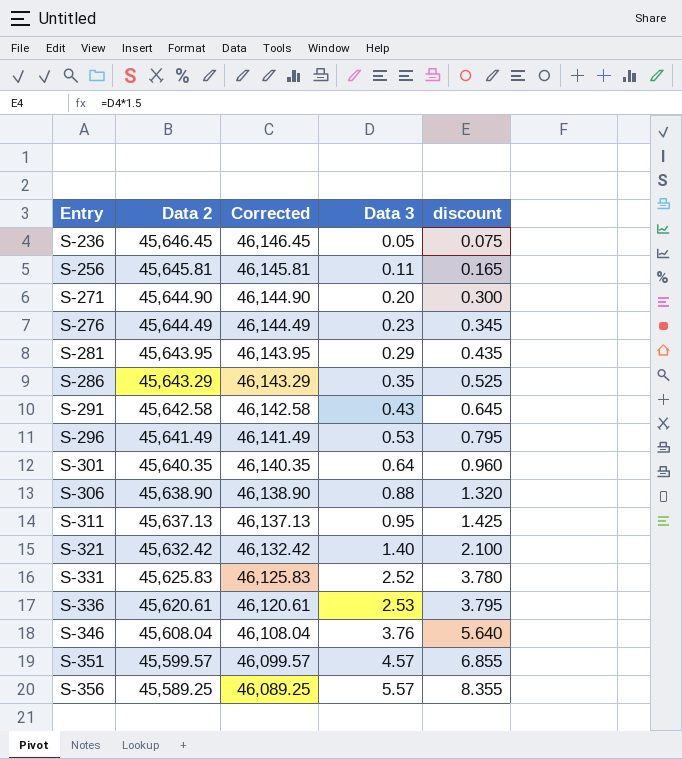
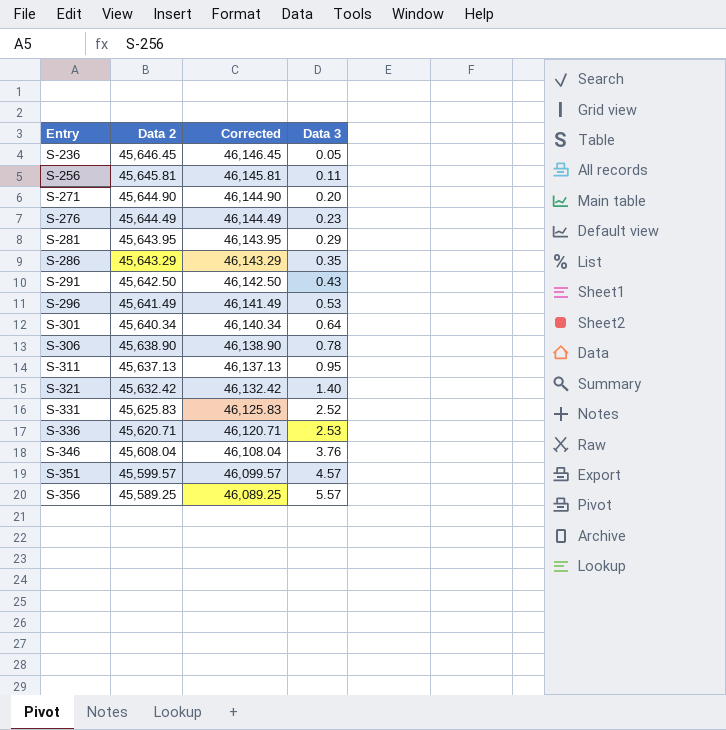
column discount | formula: [Data 3] * 1.5 -> none
S-291 | Data 2: 45,642.58 -> 45,642.50
S-291 | Corrected: 46,142.58 -> 46,142.50
S-301 | Data 2: 45,640.35 -> 45,640.34
S-301 | Corrected: 46,140.35 -> 46,140.34
S-306 | Data 3: 0.88 -> 0.78
S-336 | Data 2: 45,620.61 -> 45,620.71
S-336 | Corrected: 46,120.61 -> 46,120.71

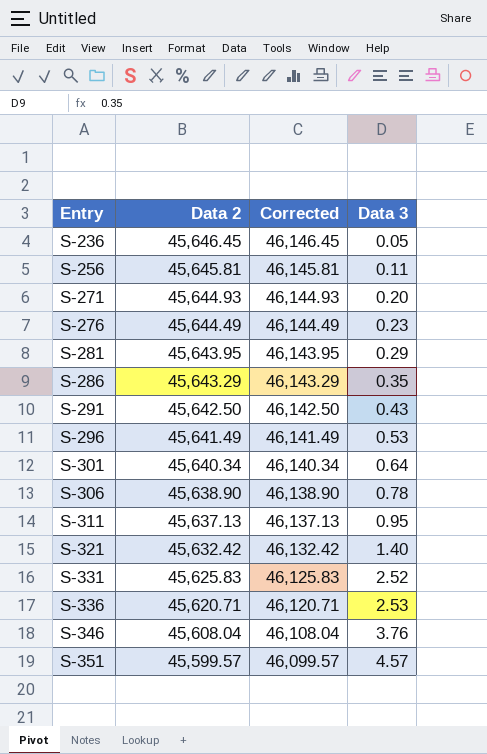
row S-356: 45,589.25 | 46,089.25 | 5.57 -> none
S-271 | Data 2: 45,644.90 -> 45,644.93
S-271 | Corrected: 46,144.90 -> 46,144.93

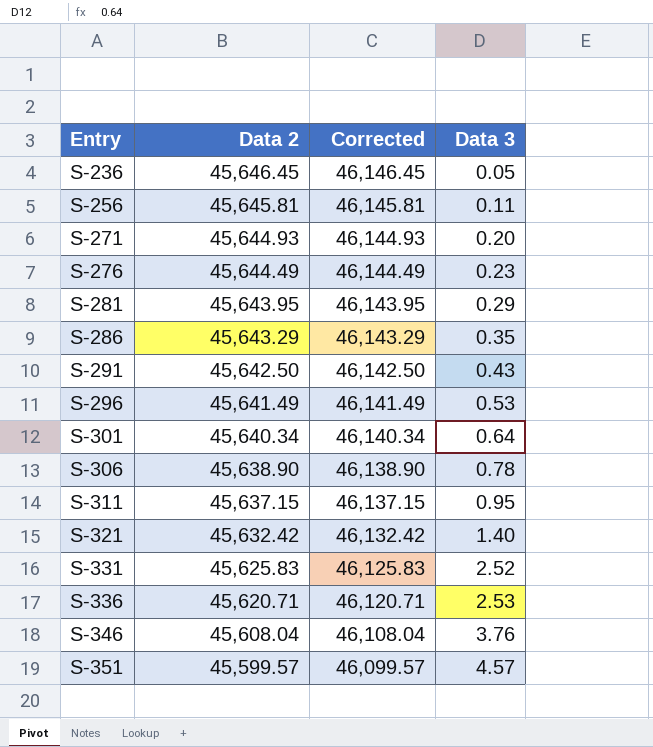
S-311 | Data 2: 45,637.13 -> 45,637.15
S-311 | Corrected: 46,137.13 -> 46,137.15

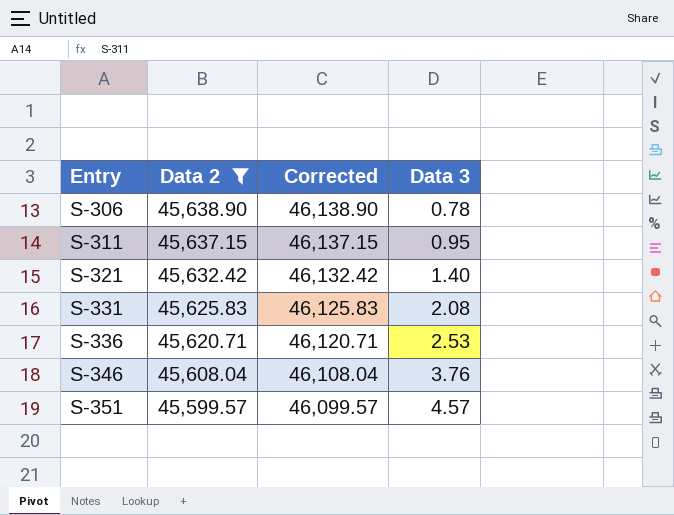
filter: none -> Data 2 <= 45,638.90
S-331 | Data 3: 2.52 -> 2.08

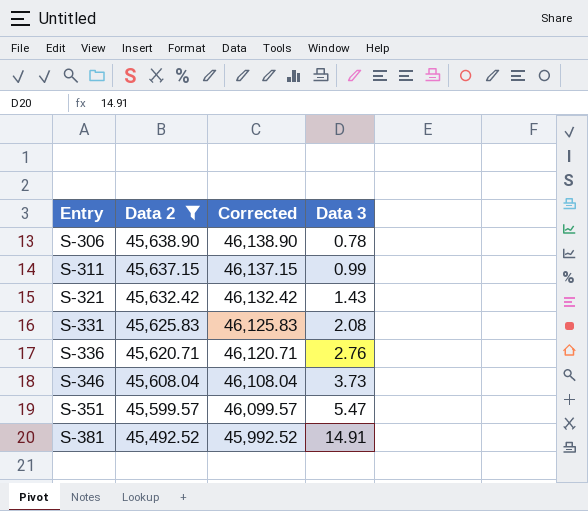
S-311 | Data 3: 0.95 -> 0.99
S-321 | Data 3: 1.40 -> 1.43
S-336 | Data 3: 2.53 -> 2.76
S-346 | Data 3: 3.76 -> 3.73
S-351 | Data 3: 4.57 -> 5.47
row S-381: none -> 45,492.52 | 45,992.52 | 14.91

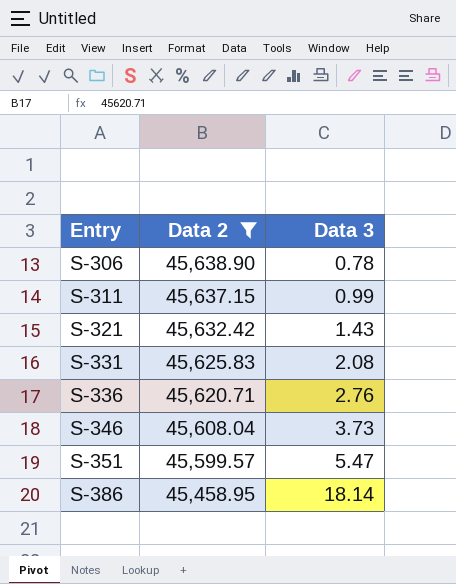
column Corrected | formula: [Data 2] + 500 -> none
row S-381: 45,492.52 | 45,992.52 | 14.91 -> none
row S-386: none -> 45,458.95 | 18.14

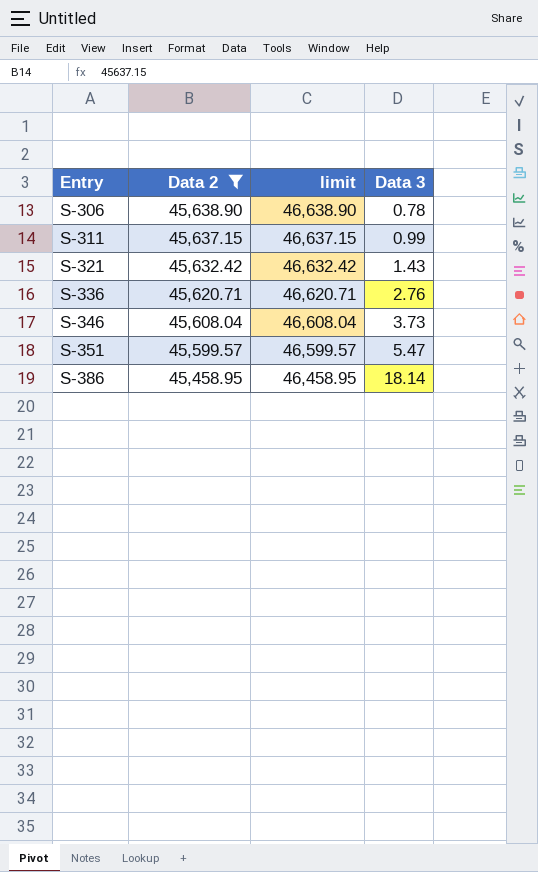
column limit | formula: none -> [Data 2] + 1000
row S-331: 45,625.83 | 2.08 -> none

